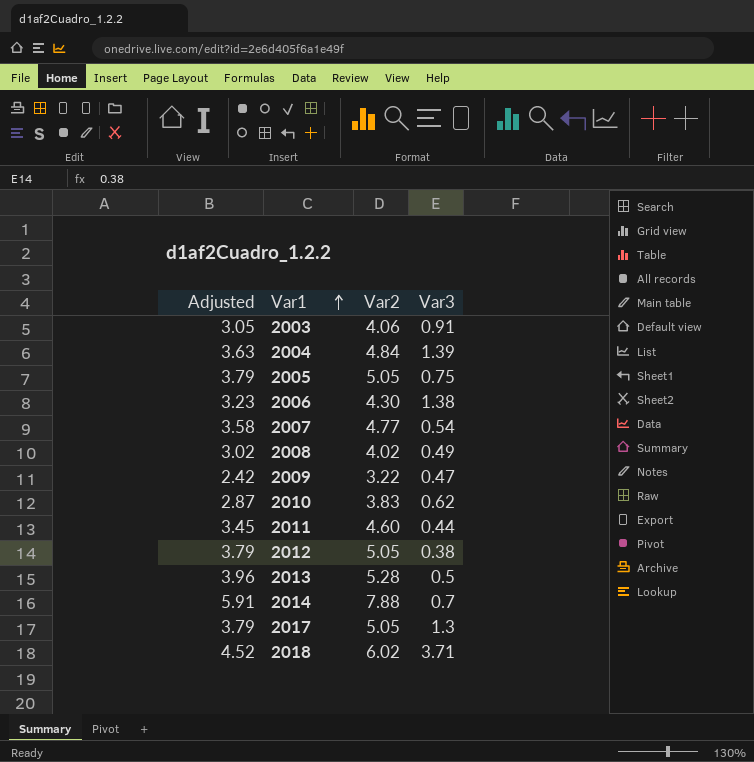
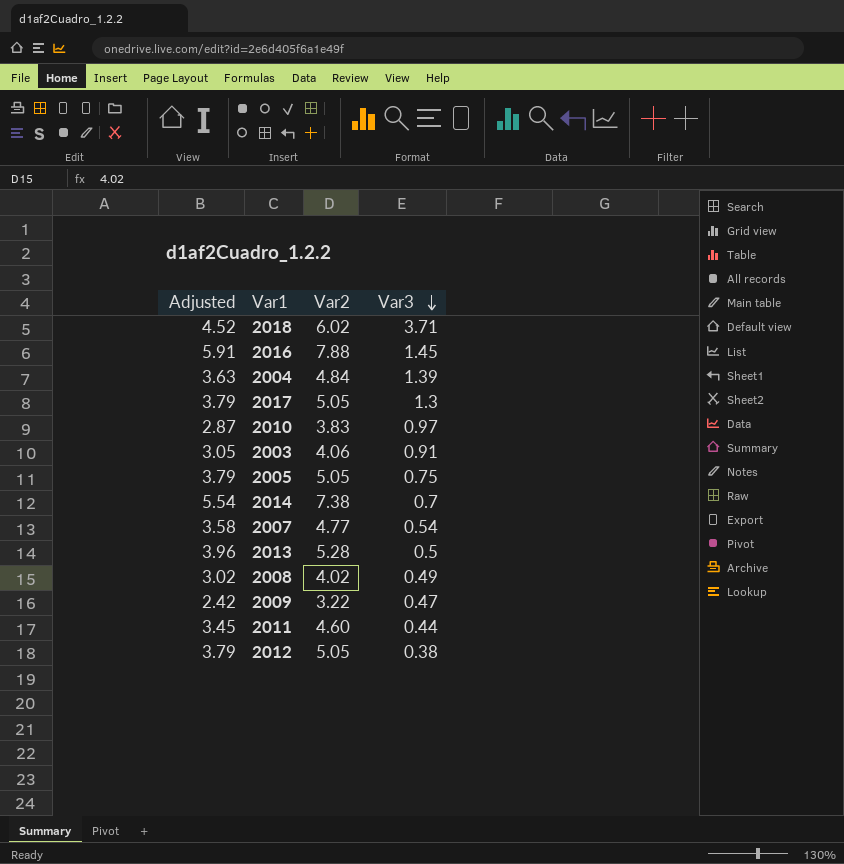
row order: Var1 ascending -> Var3 descending
row 2006: 3.23 | 4.30 | 1.38 -> none
row 2016: none -> 5.91 | 7.88 | 1.45
2010 | Var3: 0.62 -> 0.97
2014 | Adjusted: 5.91 -> 5.54
2014 | Var2: 7.88 -> 7.38

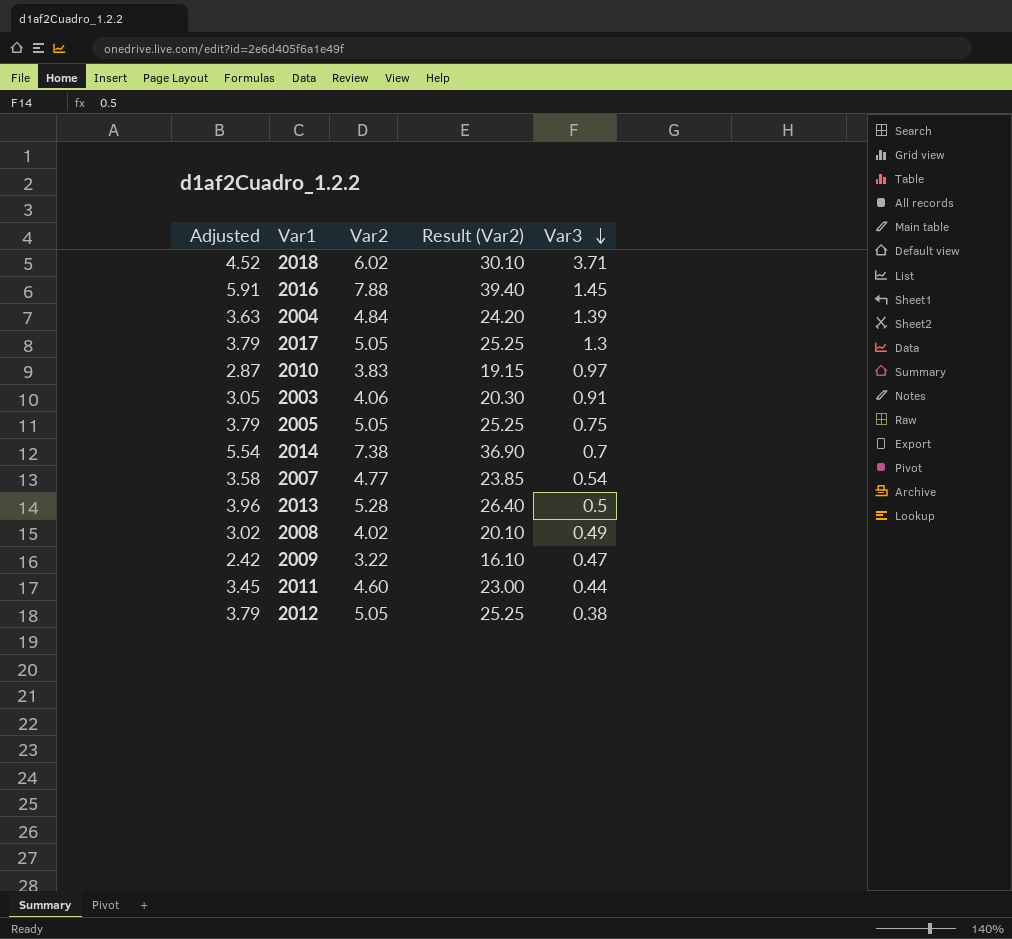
column Result (Var2) | formula: none -> [Var2] * 5

